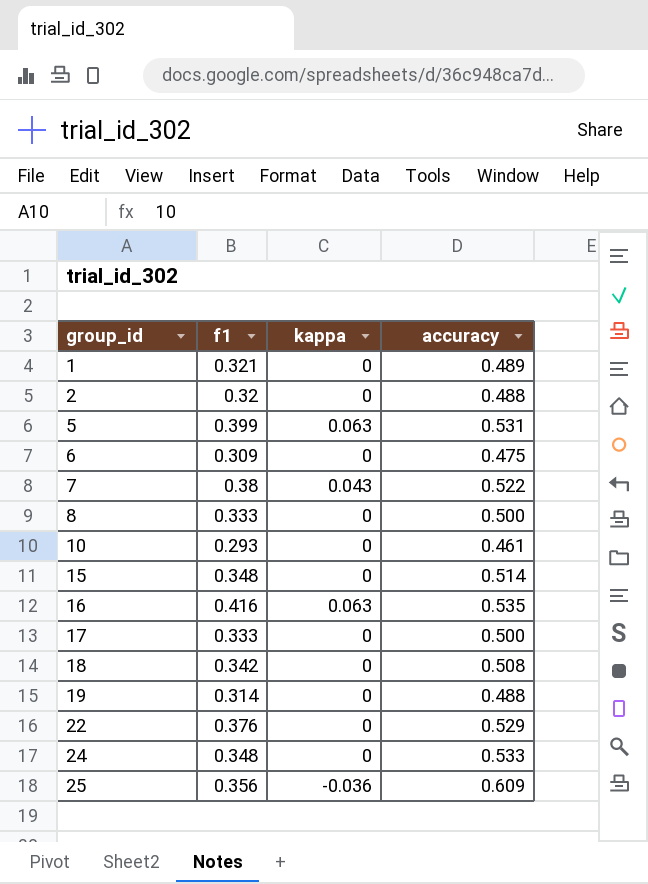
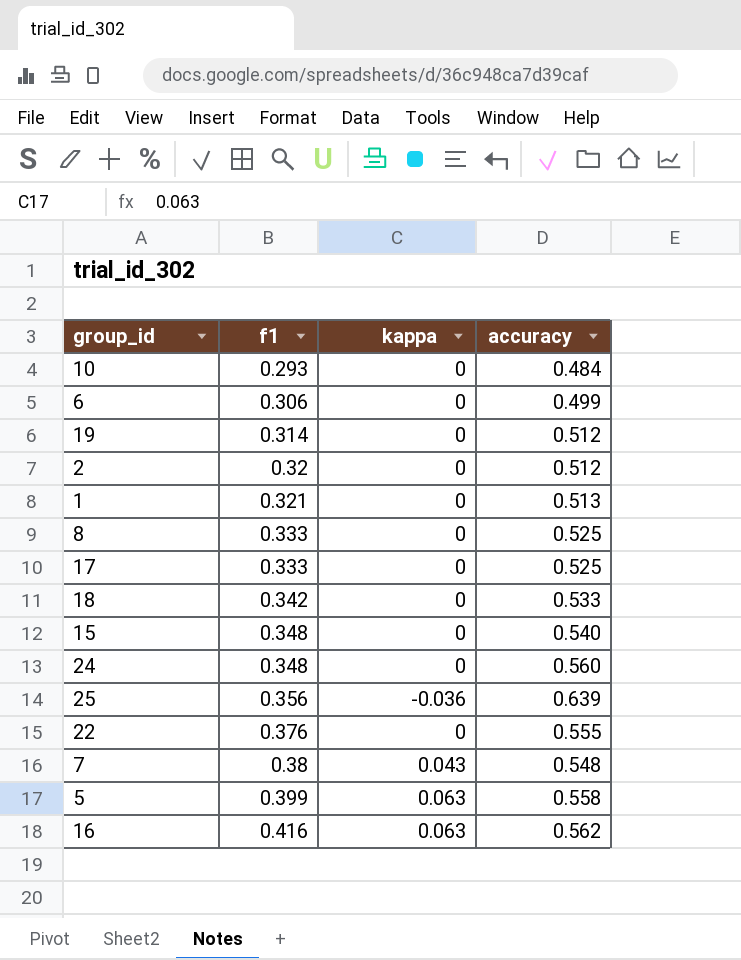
row order: group_id ascending -> f1 ascending
10 | accuracy: 0.461 -> 0.484
6 | f1: 0.309 -> 0.306
6 | accuracy: 0.475 -> 0.499
19 | accuracy: 0.488 -> 0.512
2 | accuracy: 0.488 -> 0.512
1 | accuracy: 0.489 -> 0.513
8 | accuracy: 0.500 -> 0.525
17 | accuracy: 0.500 -> 0.525
18 | accuracy: 0.508 -> 0.533
15 | accuracy: 0.514 -> 0.540
24 | accuracy: 0.533 -> 0.560
25 | accuracy: 0.609 -> 0.639
22 | accuracy: 0.529 -> 0.555
7 | accuracy: 0.522 -> 0.548
5 | accuracy: 0.531 -> 0.558
16 | accuracy: 0.535 -> 0.562

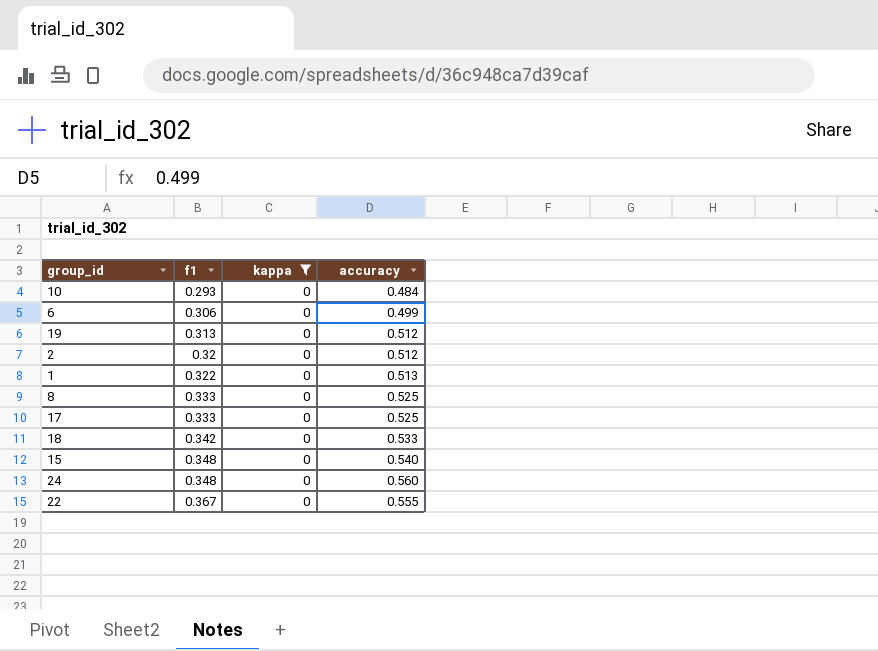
filter: none -> kappa = 0
19 | f1: 0.314 -> 0.313
1 | f1: 0.321 -> 0.322
22 | f1: 0.376 -> 0.367

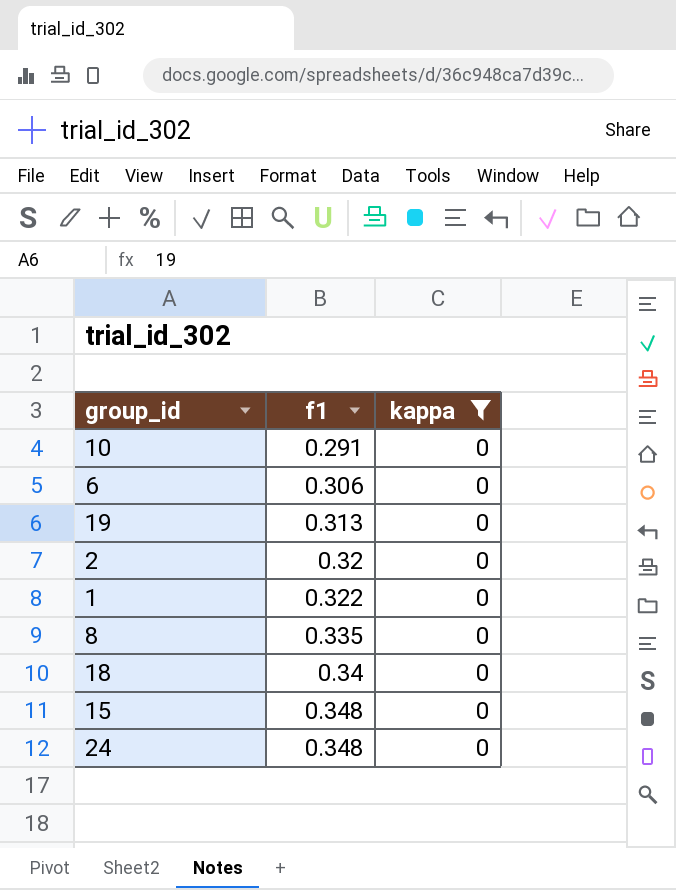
column accuracy | position: 4 -> none
row 17: 0.333 | 0 | 0.525 -> none
row 22: 0.367 | 0 | 0.555 -> none
10 | f1: 0.293 -> 0.291
8 | f1: 0.333 -> 0.335
18 | f1: 0.342 -> 0.34

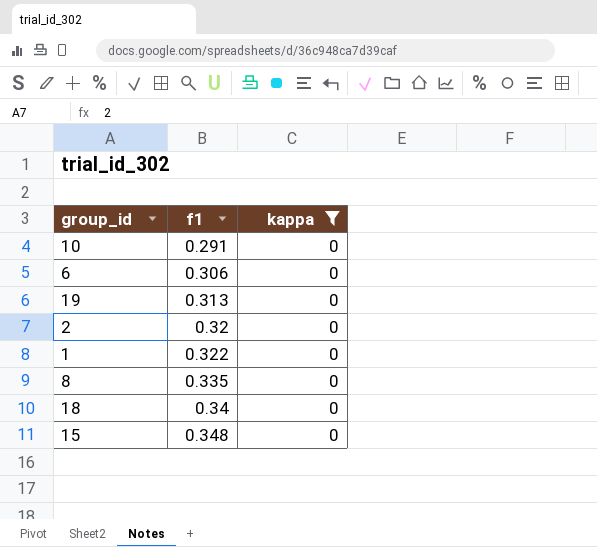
row 24: 0.348 | 0 -> none

